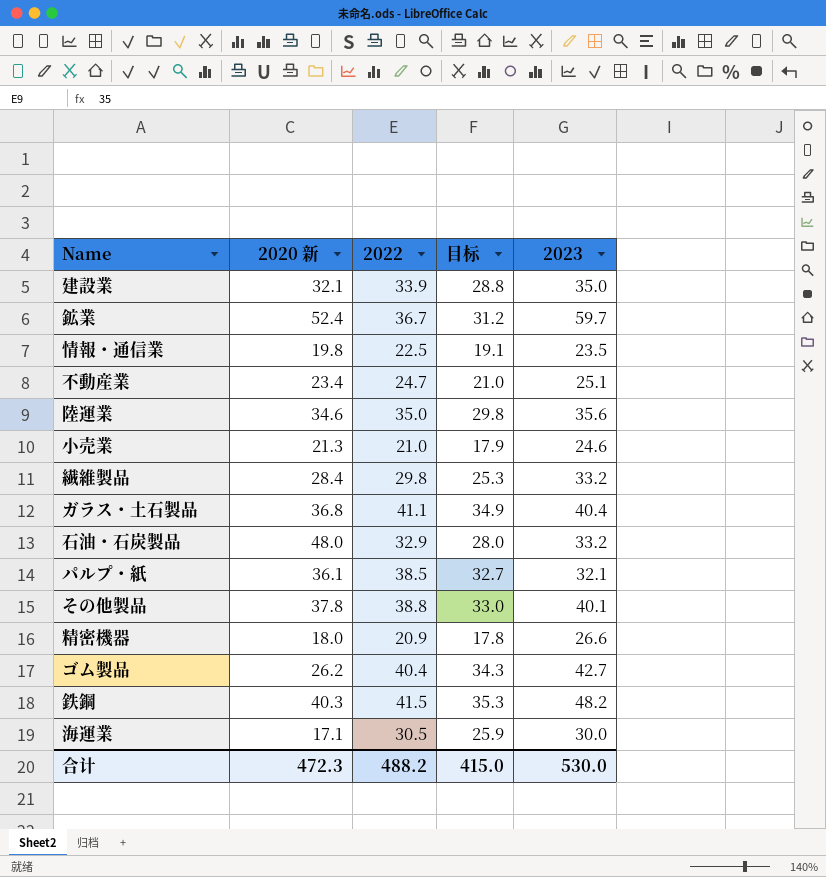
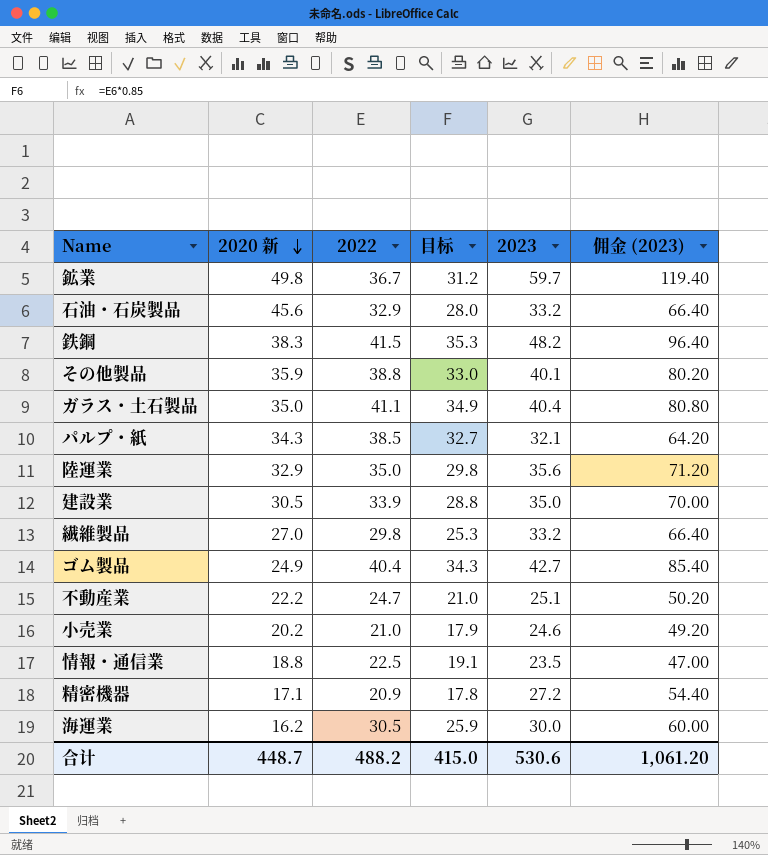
row order: none -> 2020 新 descending
column 佣金 (2023) | formula: none -> [2023] * 2
鉱業 | 2020 新: 52.4 -> 49.8
石油・石炭製品 | 2020 新: 48.0 -> 45.6
鉄鋼 | 2020 新: 40.3 -> 38.3
その他製品 | 2020 新: 37.8 -> 35.9
ガラス・土石製品 | 2020 新: 36.8 -> 35.0
パルプ・紙 | 2020 新: 36.1 -> 34.3
陸運業 | 2020 新: 34.6 -> 32.9
建設業 | 2020 新: 32.1 -> 30.5
繊維製品 | 2020 新: 28.4 -> 27.0
ゴム製品 | 2020 新: 26.2 -> 24.9
不動産業 | 2020 新: 23.4 -> 22.2
小売業 | 2020 新: 21.3 -> 20.2
情報・通信業 | 2020 新: 19.8 -> 18.8
精密機器 | 2020 新: 18.0 -> 17.1
精密機器 | 2023: 26.6 -> 27.2
海運業 | 2020 新: 17.1 -> 16.2
合计 | 2020 新: 472.3 -> 448.7
合计 | 2023: 530.0 -> 530.6

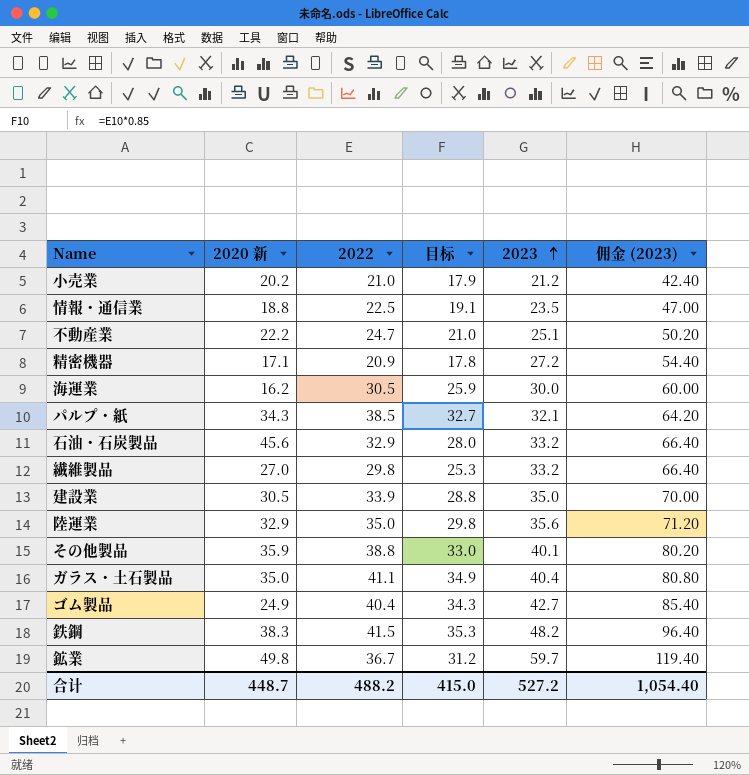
row order: 2020 新 descending -> 2023 ascending
小売業 | 2023: 24.6 -> 21.2
小売業 | 佣金 (2023): 49.20 -> 42.40
合计 | 2023: 530.6 -> 527.2
合计 | 佣金 (2023): 1,061.20 -> 1,054.40

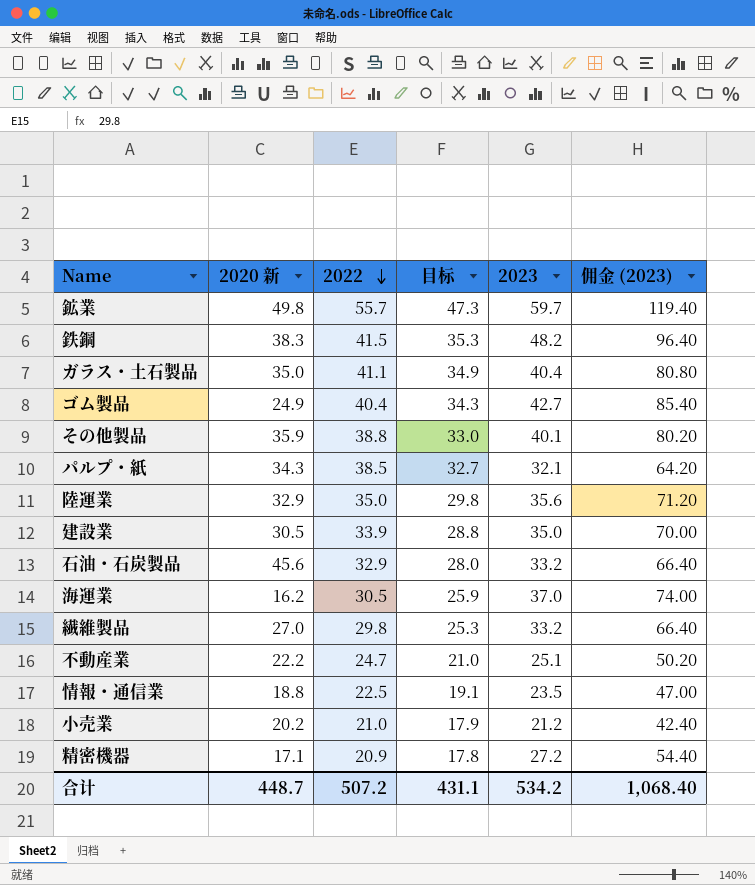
row order: 2023 ascending -> 2022 descending
鉱業 | 2022: 36.7 -> 55.7
鉱業 | 目标: 31.2 -> 47.3
海運業 | 2023: 30.0 -> 37.0
海運業 | 佣金 (2023): 60.00 -> 74.00
合计 | 2022: 488.2 -> 507.2
合计 | 目标: 415.0 -> 431.1
合计 | 2023: 527.2 -> 534.2
合计 | 佣金 (2023): 1,054.40 -> 1,068.40

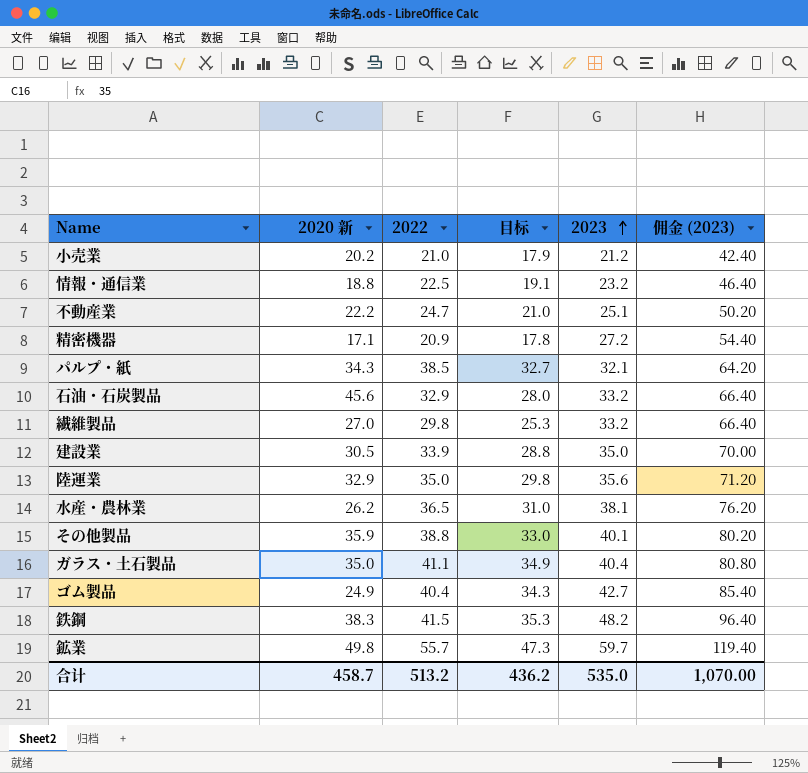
row order: 2022 descending -> 2023 ascending
row 海運業: 16.2 | 30.5 | 25.9 | 37.0 | 74.00 -> none
情報・通信業 | 2023: 23.5 -> 23.2
情報・通信業 | 佣金 (2023): 47.00 -> 46.40
row 水産・農林業: none -> 26.2 | 36.5 | 31.0 | 38.1 | 76.20
合计 | 2020 新: 448.7 -> 458.7
合计 | 2022: 507.2 -> 513.2
合计 | 目标: 431.1 -> 436.2
合计 | 2023: 534.2 -> 535.0
合计 | 佣金 (2023): 1,068.40 -> 1,070.00

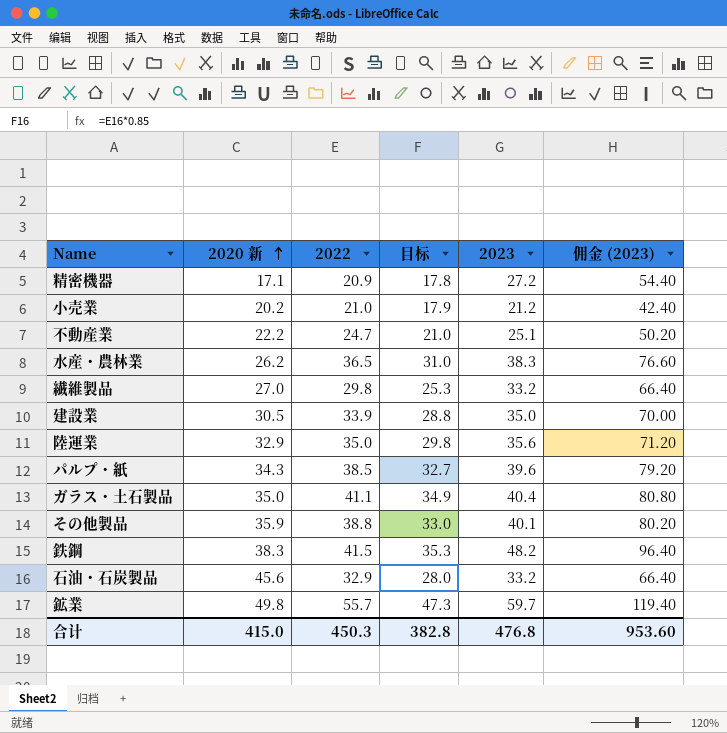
row order: 2023 ascending -> 2020 新 ascending
row 情報・通信業: 18.8 | 22.5 | 19.1 | 23.2 | 46.40 -> none
row ゴム製品: 24.9 | 40.4 | 34.3 | 42.7 | 85.40 -> none
水産・農林業 | 2023: 38.1 -> 38.3
水産・農林業 | 佣金 (2023): 76.20 -> 76.60
パルプ・紙 | 2023: 32.1 -> 39.6
パルプ・紙 | 佣金 (2023): 64.20 -> 79.20
合计 | 2020 新: 458.7 -> 415.0
合计 | 2022: 513.2 -> 450.3
合计 | 目标: 436.2 -> 382.8
合计 | 2023: 535.0 -> 476.8
合计 | 佣金 (2023): 1,070.00 -> 953.60

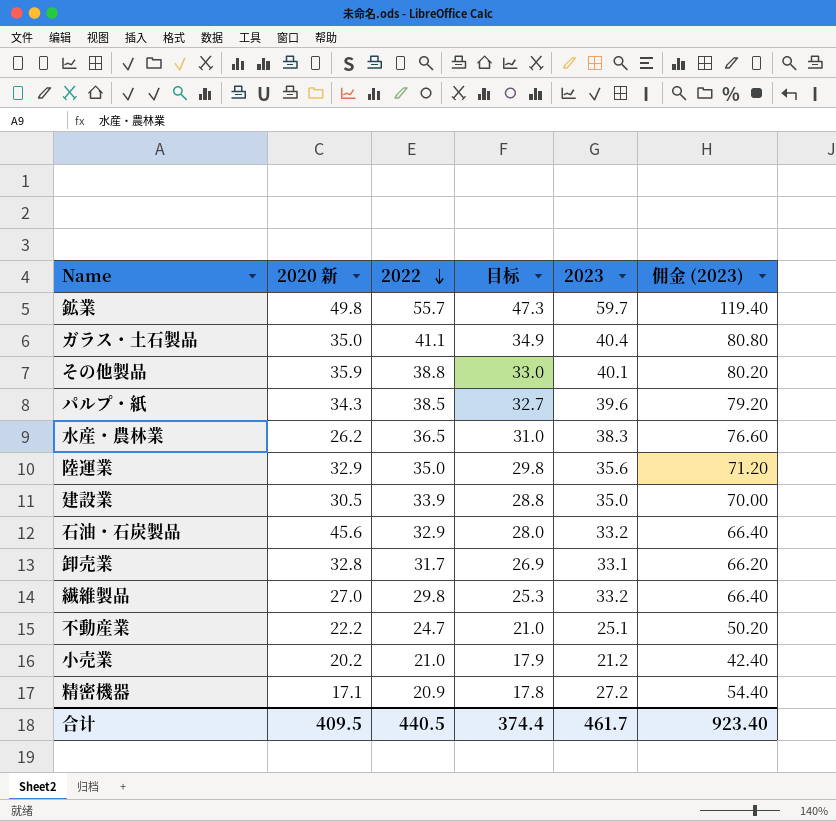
row order: 2020 新 ascending -> 2022 descending
row 鉄鋼: 38.3 | 41.5 | 35.3 | 48.2 | 96.40 -> none
row 卸売業: none -> 32.8 | 31.7 | 26.9 | 33.1 | 66.20
合计 | 2020 新: 415.0 -> 409.5
合计 | 2022: 450.3 -> 440.5
合计 | 目标: 382.8 -> 374.4
合计 | 2023: 476.8 -> 461.7
合计 | 佣金 (2023): 953.60 -> 923.40

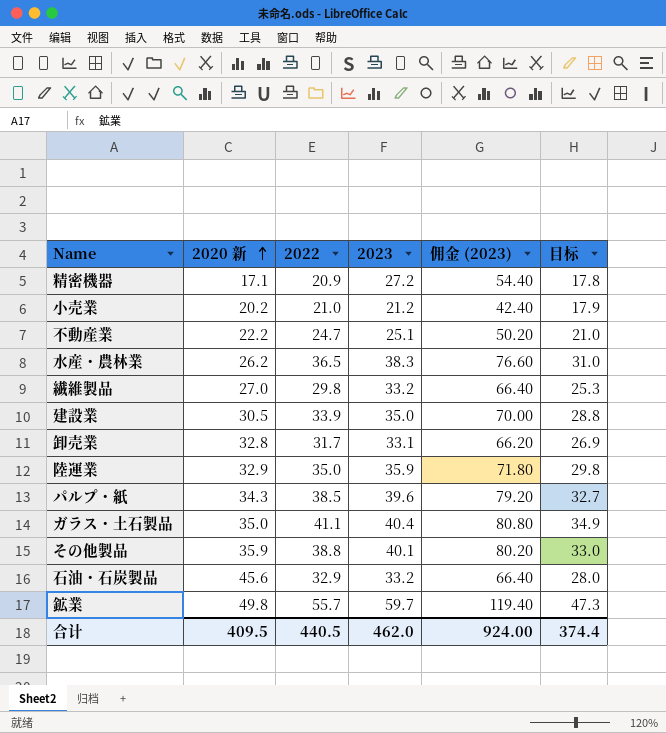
row order: 2022 descending -> 2020 新 ascending
column 目标 | position: 4 -> 6
陸運業 | 2023: 35.6 -> 35.9
陸運業 | 佣金 (2023): 71.20 -> 71.80
合计 | 2023: 461.7 -> 462.0
合计 | 佣金 (2023): 923.40 -> 924.00

